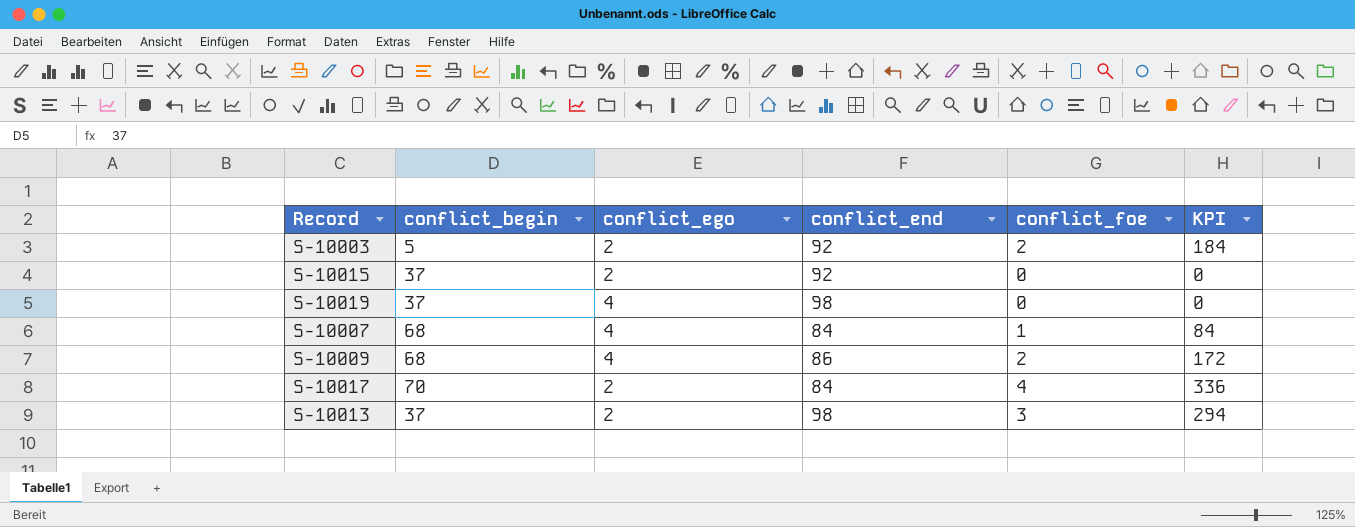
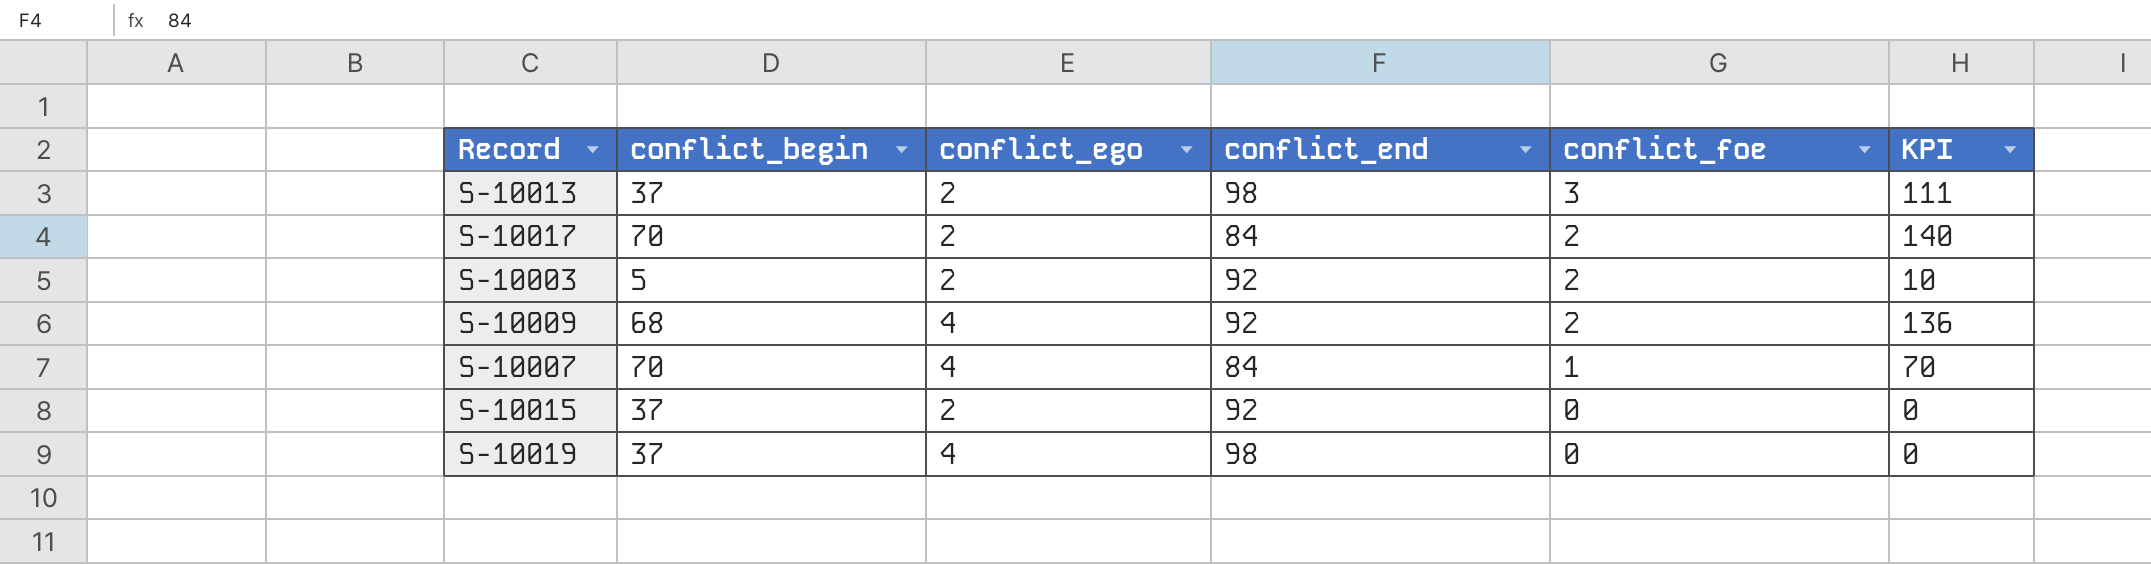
row order: none -> conflict_foe descending
column KPI | formula: [conflict_end] * [conflict_foe] -> [conflict_begin] * [conflict_foe]
S-10017 | conflict_foe: 4 -> 2
S-10009 | conflict_end: 86 -> 92
S-10007 | conflict_begin: 68 -> 70

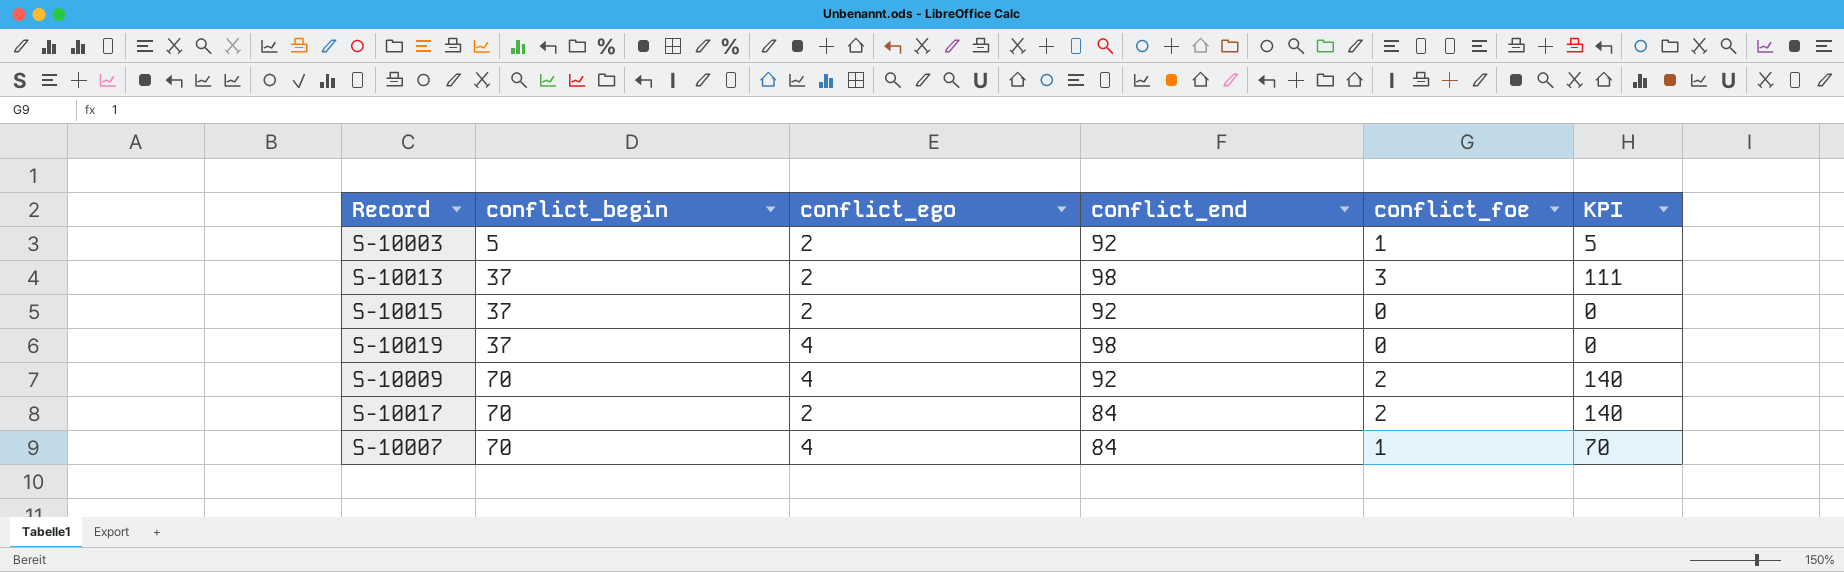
row order: conflict_foe descending -> conflict_begin ascending
S-10003 | conflict_foe: 2 -> 1
S-10003 | KPI: 10 -> 5
S-10009 | conflict_begin: 68 -> 70
S-10009 | KPI: 136 -> 140

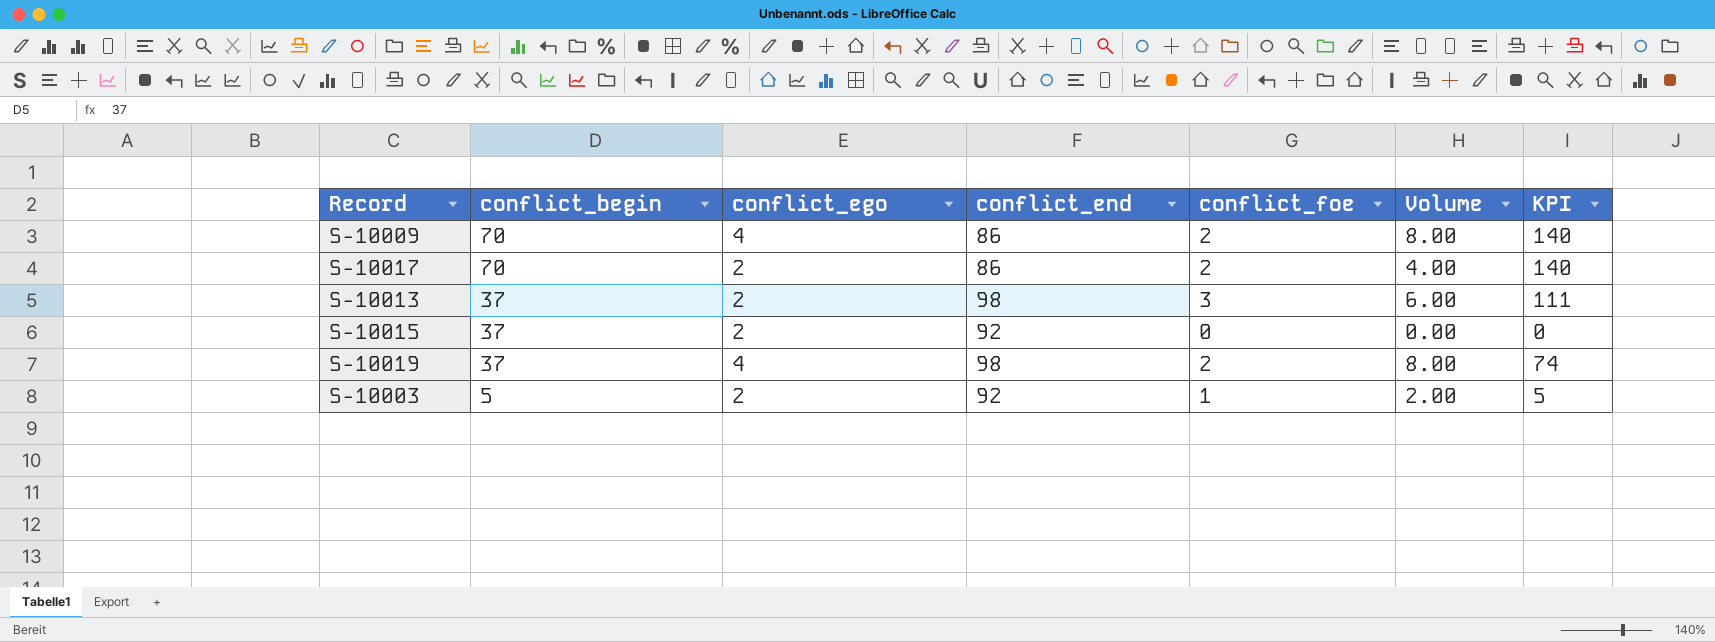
row order: conflict_begin ascending -> conflict_begin descending
column Volume | formula: none -> [conflict_ego] * [conflict_foe]
row S-10007: 70 | 4 | 84 | 1 | 70 -> none
S-10009 | conflict_end: 92 -> 86
S-10017 | conflict_end: 84 -> 86
S-10019 | conflict_foe: 0 -> 2
S-10019 | KPI: 0 -> 74

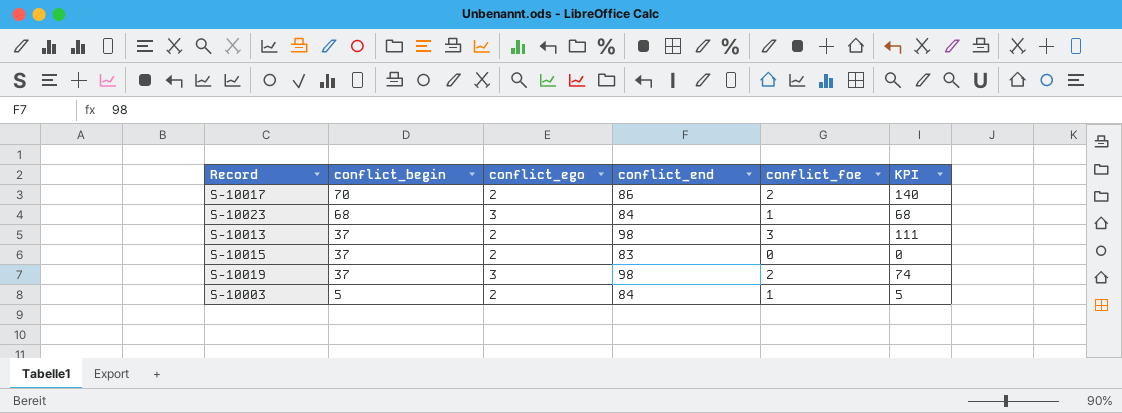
column Volume | formula: [conflict_ego] * [conflict_foe] -> none
row S-10009: 70 | 4 | 86 | 2 | 8.00 | 140 -> none
row S-10023: none -> 68 | 3 | 84 | 1 | 68
S-10015 | conflict_end: 92 -> 83
S-10019 | conflict_ego: 4 -> 3
S-10003 | conflict_end: 92 -> 84

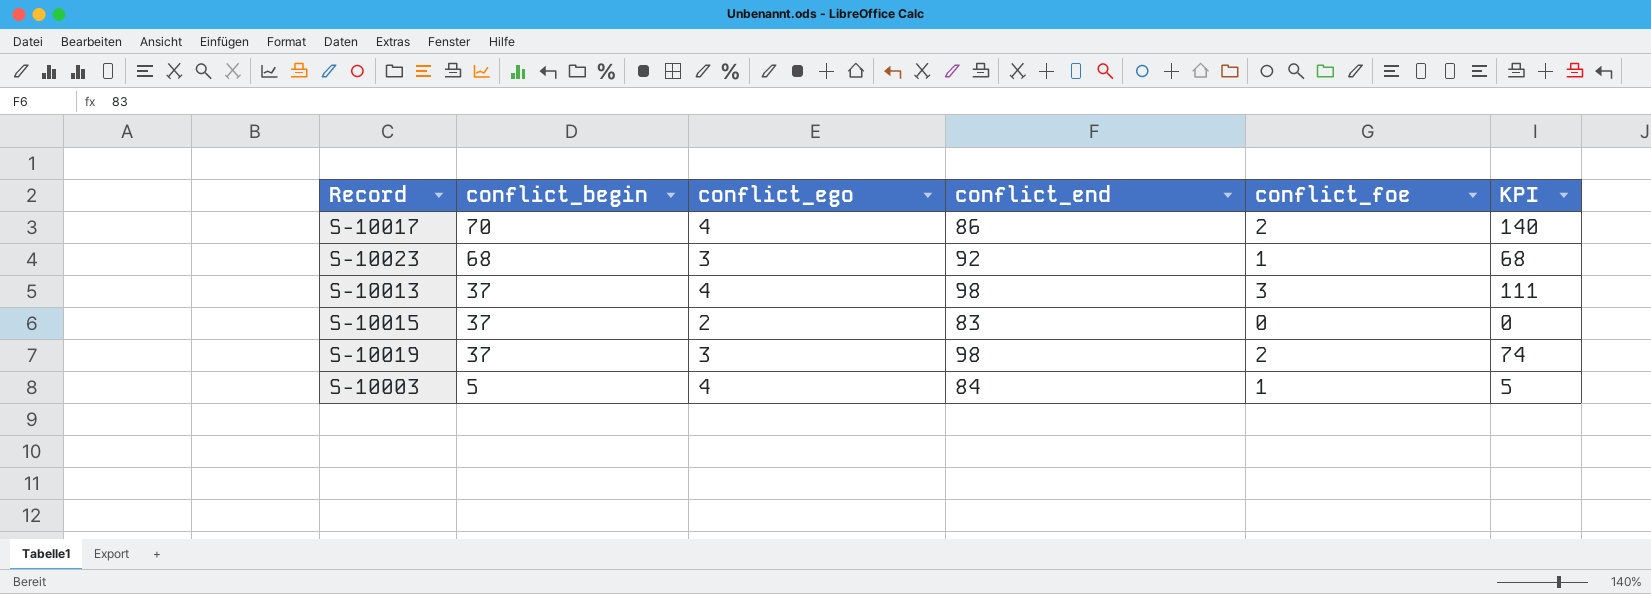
S-10017 | conflict_ego: 2 -> 4
S-10023 | conflict_end: 84 -> 92
S-10013 | conflict_ego: 2 -> 4
S-10003 | conflict_ego: 2 -> 4

